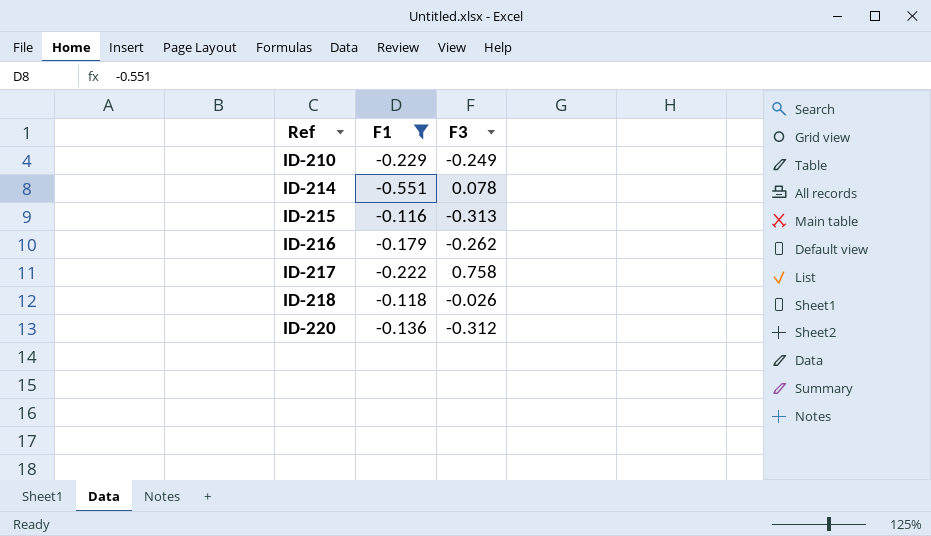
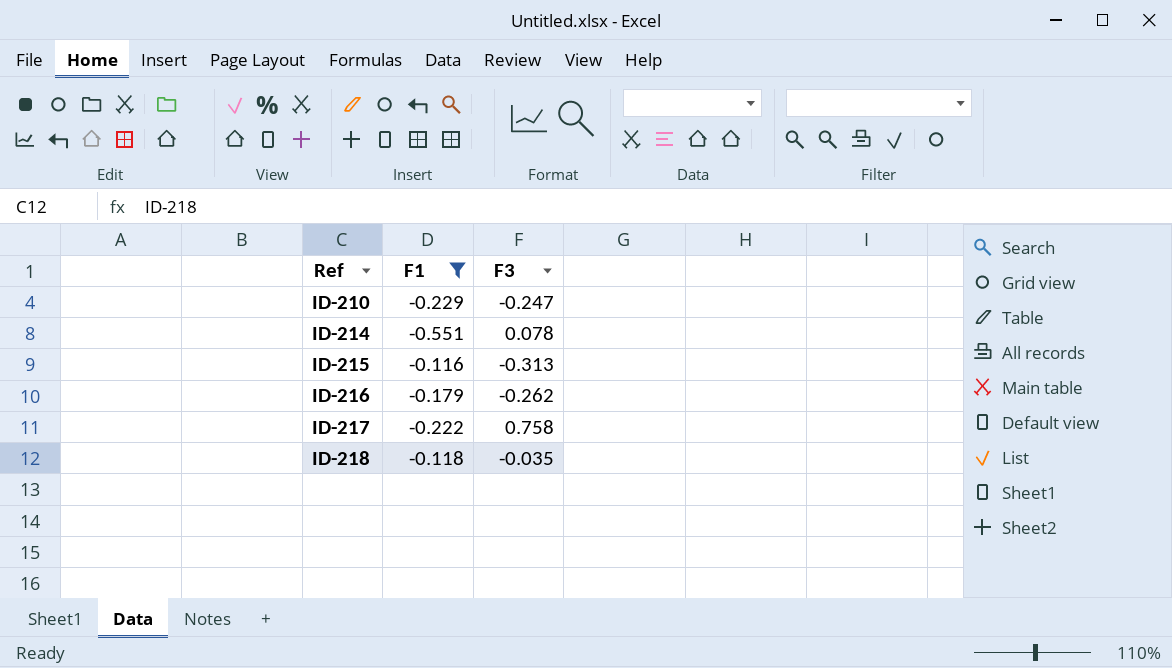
row ID-220: -0.136 | -0.312 -> none
ID-210 | F3: -0.249 -> -0.247
ID-218 | F3: -0.026 -> -0.035

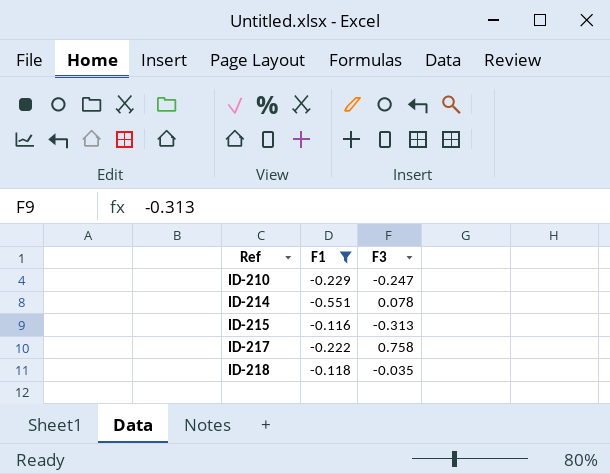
row ID-216: -0.179 | -0.262 -> none

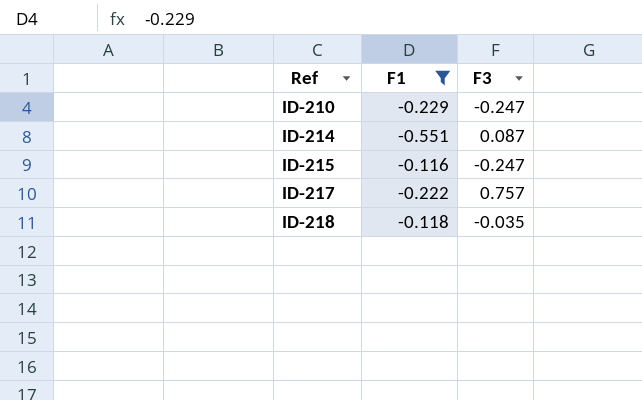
ID-214 | F3: 0.078 -> 0.087
ID-215 | F3: -0.313 -> -0.247
ID-217 | F3: 0.758 -> 0.757

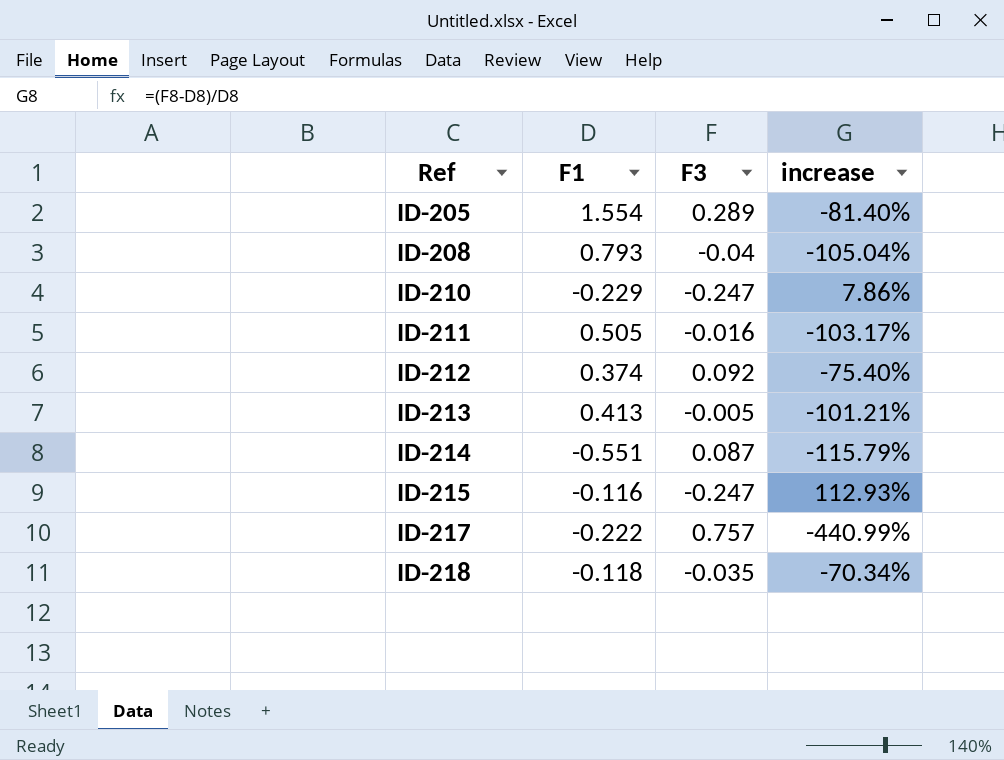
filter: F1 <= -0.116 -> none
column increase | formula: none -> ([F3] - [F1]) / [F1]

